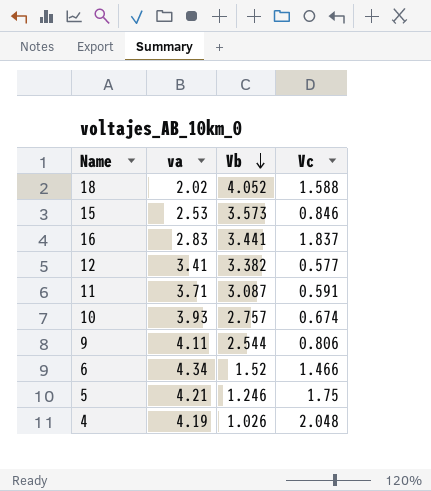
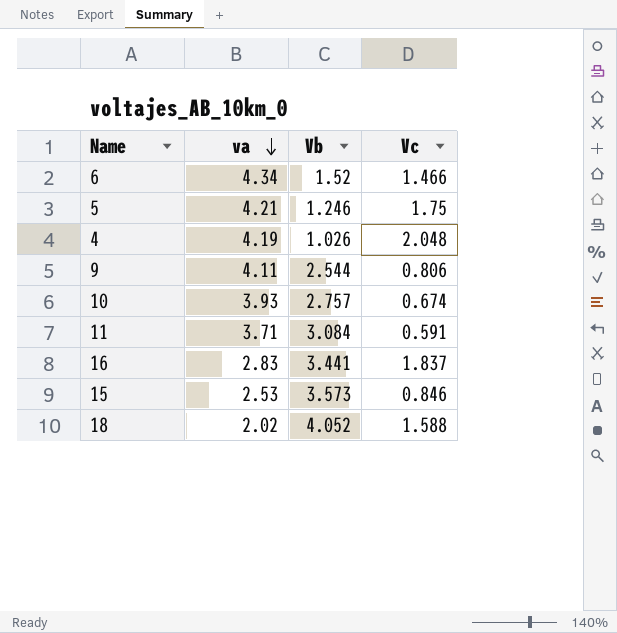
row order: Vb descending -> va descending
row 12: 3.41 | 3.382 | 0.577 -> none
11 | Vb: 3.087 -> 3.084

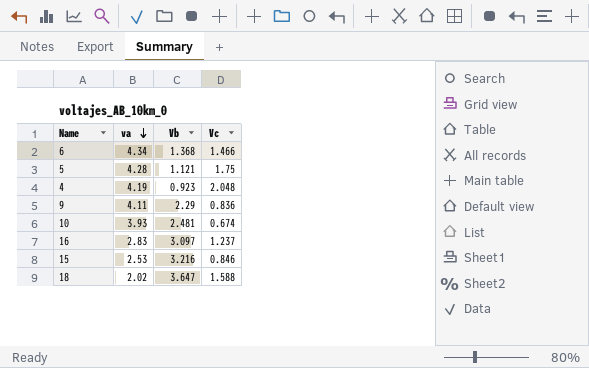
row 11: 3.71 | 3.084 | 0.591 -> none
6 | Vb: 1.52 -> 1.368
5 | va: 4.21 -> 4.28
5 | Vb: 1.246 -> 1.121
4 | Vb: 1.026 -> 0.923
9 | Vb: 2.544 -> 2.29
9 | Vc: 0.806 -> 0.836
10 | Vb: 2.757 -> 2.481
16 | Vb: 3.441 -> 3.097
16 | Vc: 1.837 -> 1.237
15 | Vb: 3.573 -> 3.216
18 | Vb: 4.052 -> 3.647

